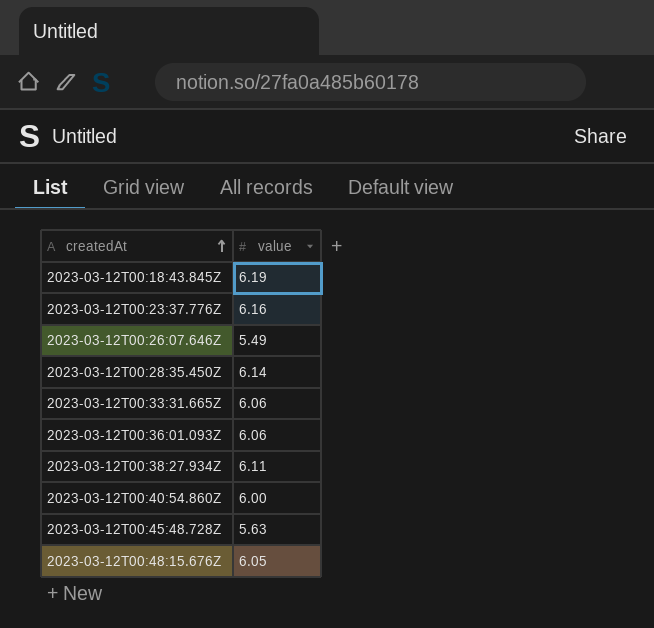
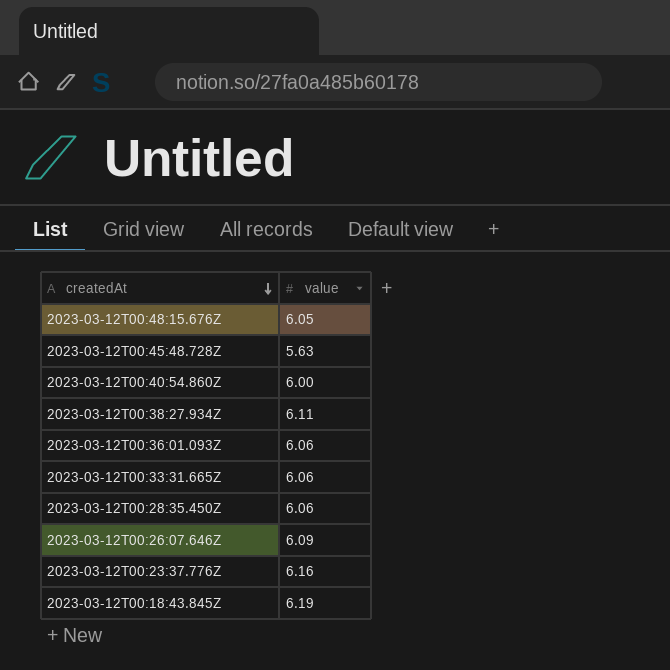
row order: createdAt ascending -> createdAt descending
2023-03-12T00:28:35.450Z | value: 6.14 -> 6.06
2023-03-12T00:26:07.646Z | value: 5.49 -> 6.09

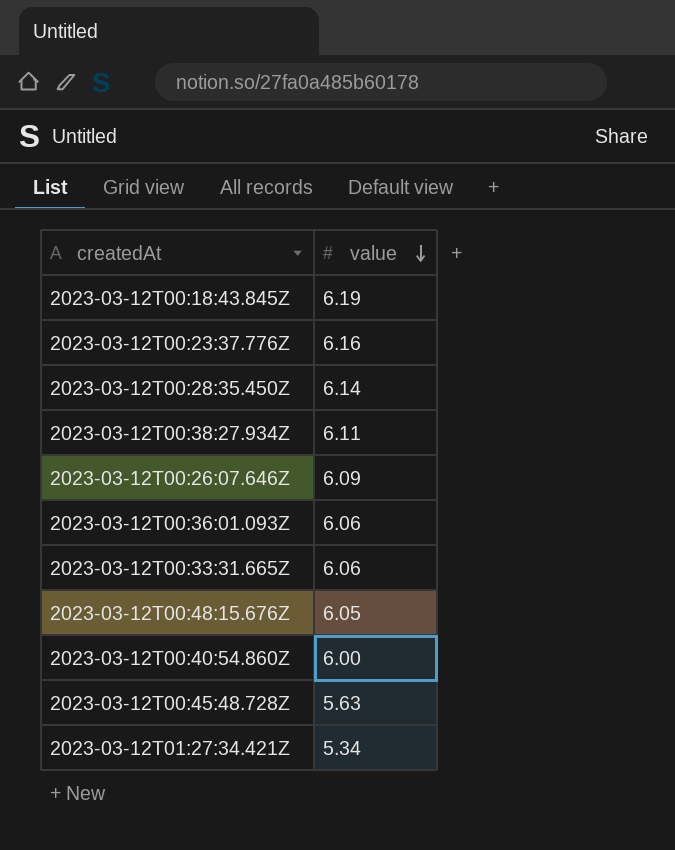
row order: createdAt descending -> value descending
2023-03-12T00:28:35.450Z | value: 6.06 -> 6.14
row 2023-03-12T01:27:34.421Z: none -> 5.34

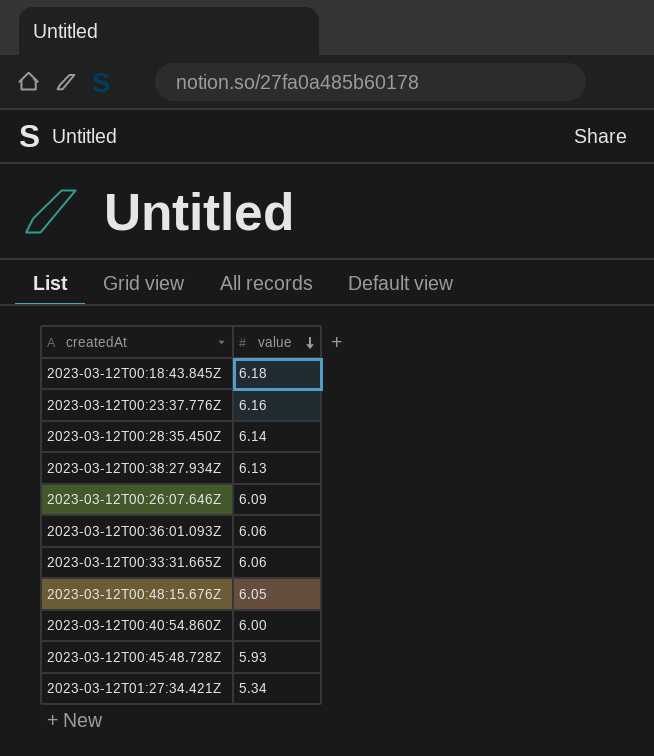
2023-03-12T00:18:43.845Z | value: 6.19 -> 6.18
2023-03-12T00:38:27.934Z | value: 6.11 -> 6.13
2023-03-12T00:45:48.728Z | value: 5.63 -> 5.93

